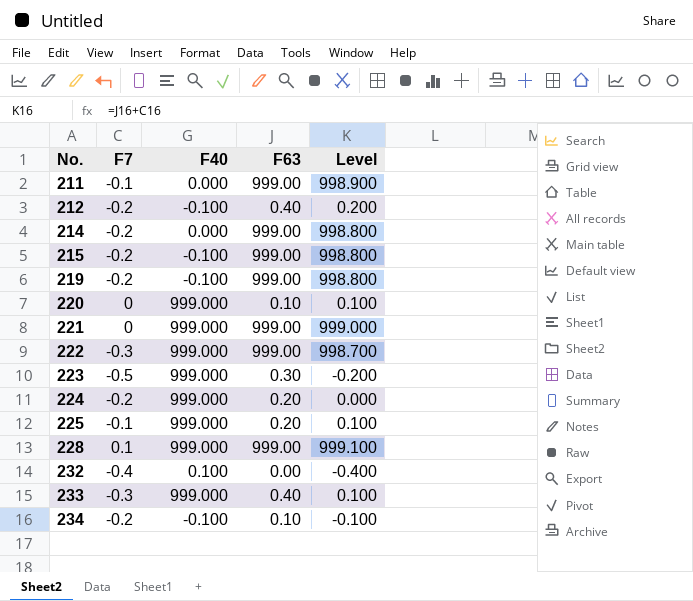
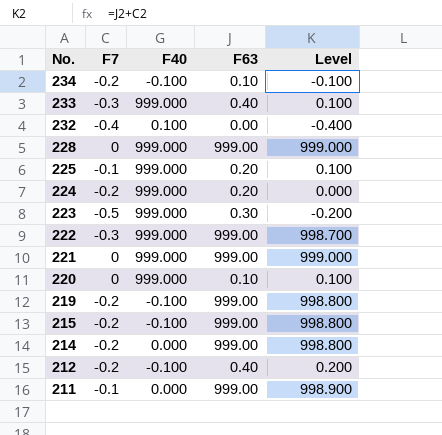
row order: No. ascending -> No. descending
228 | F7: 0.1 -> 0
228 | Level: 999.100 -> 999.000

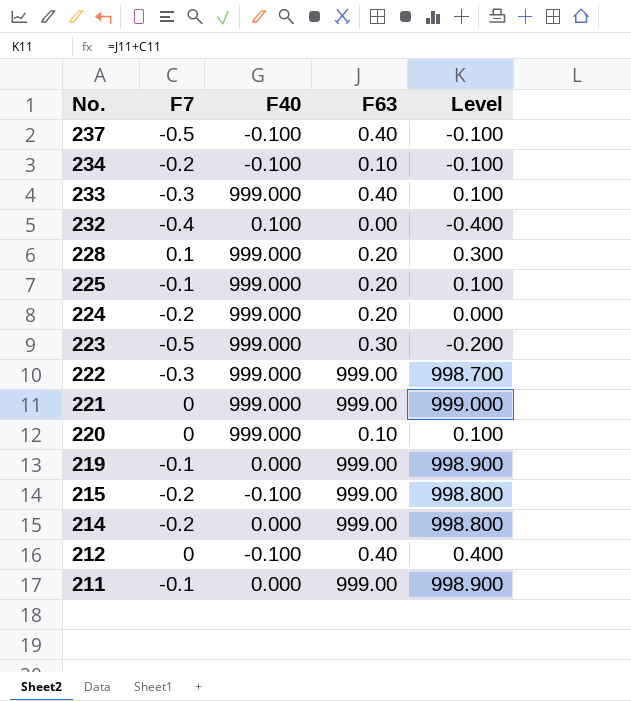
row 237: none -> -0.5 | -0.100 | 0.40 | -0.100
228 | F7: 0 -> 0.1
228 | F63: 999.00 -> 0.20
228 | Level: 999.000 -> 0.300
219 | F7: -0.2 -> -0.1
219 | F40: -0.100 -> 0.000
219 | Level: 998.800 -> 998.900
212 | F7: -0.2 -> 0
212 | Level: 0.200 -> 0.400

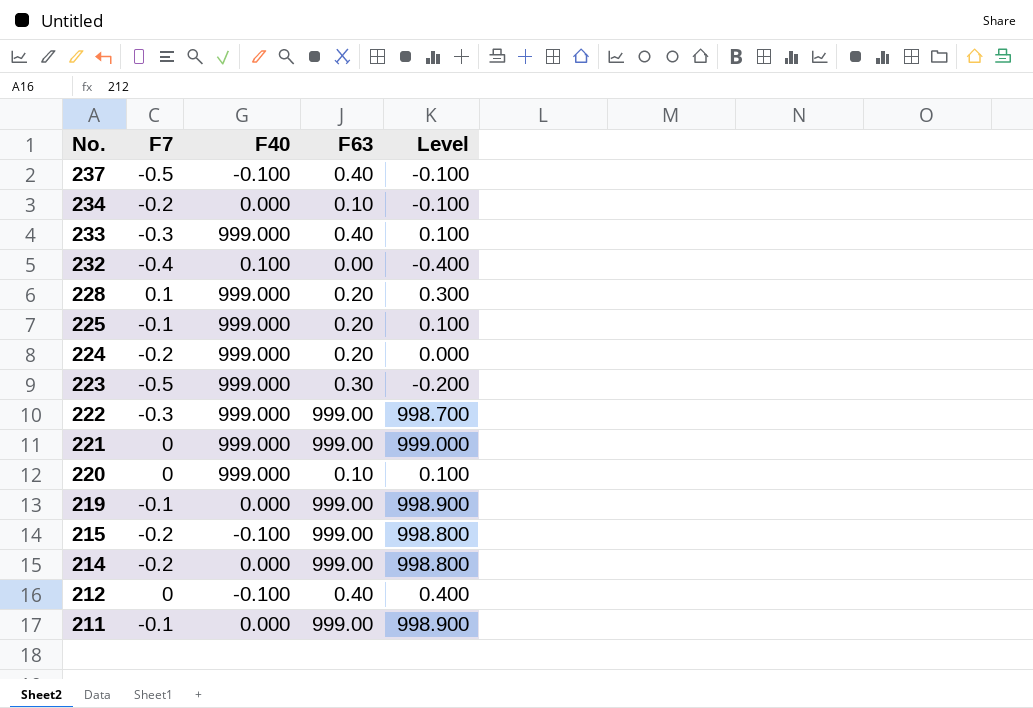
234 | F40: -0.100 -> 0.000

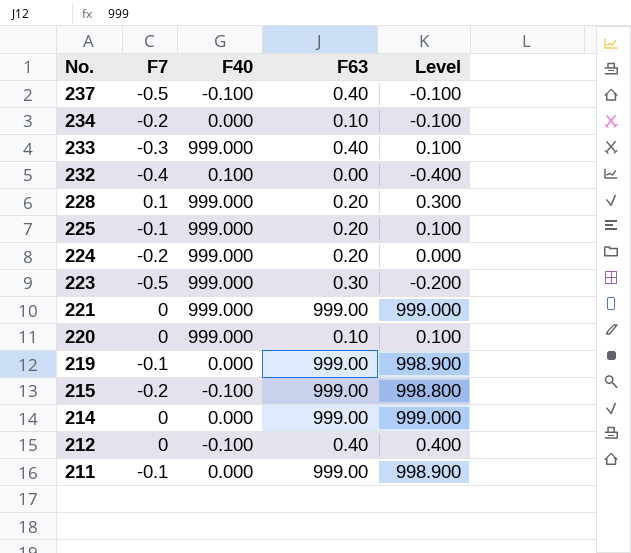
row 222: -0.3 | 999.000 | 999.00 | 998.700 -> none
214 | F7: -0.2 -> 0
214 | Level: 998.800 -> 999.000

